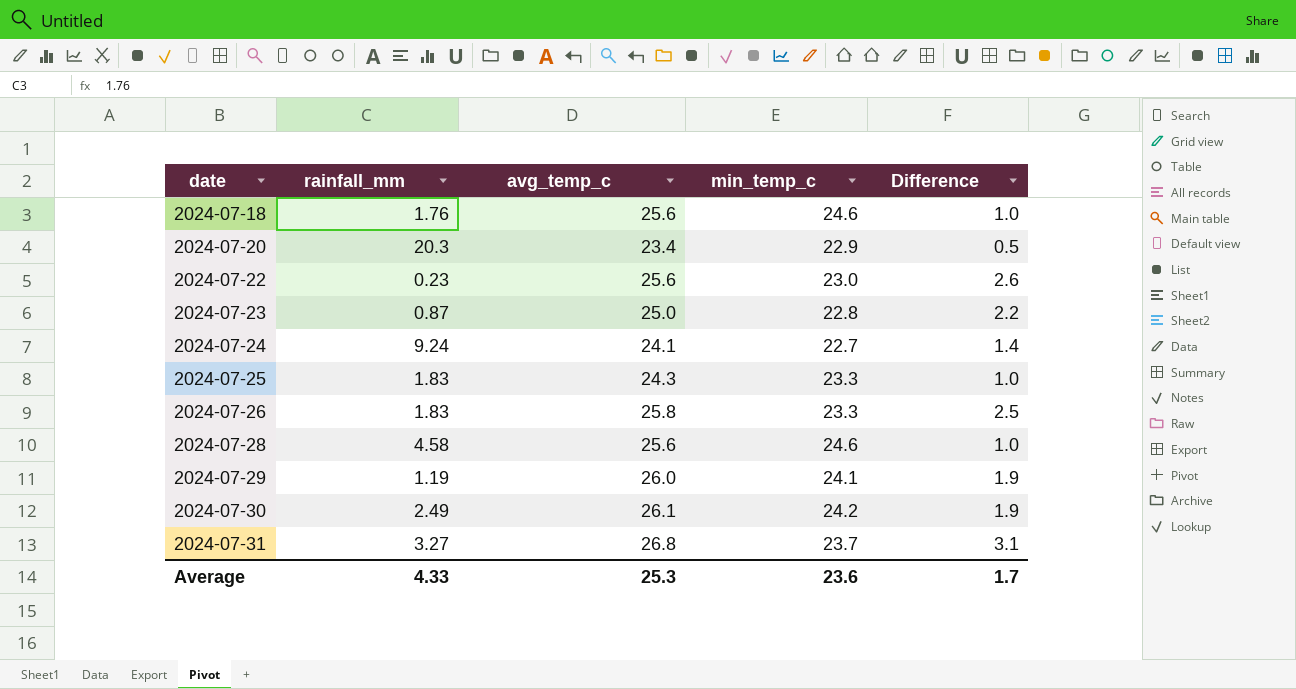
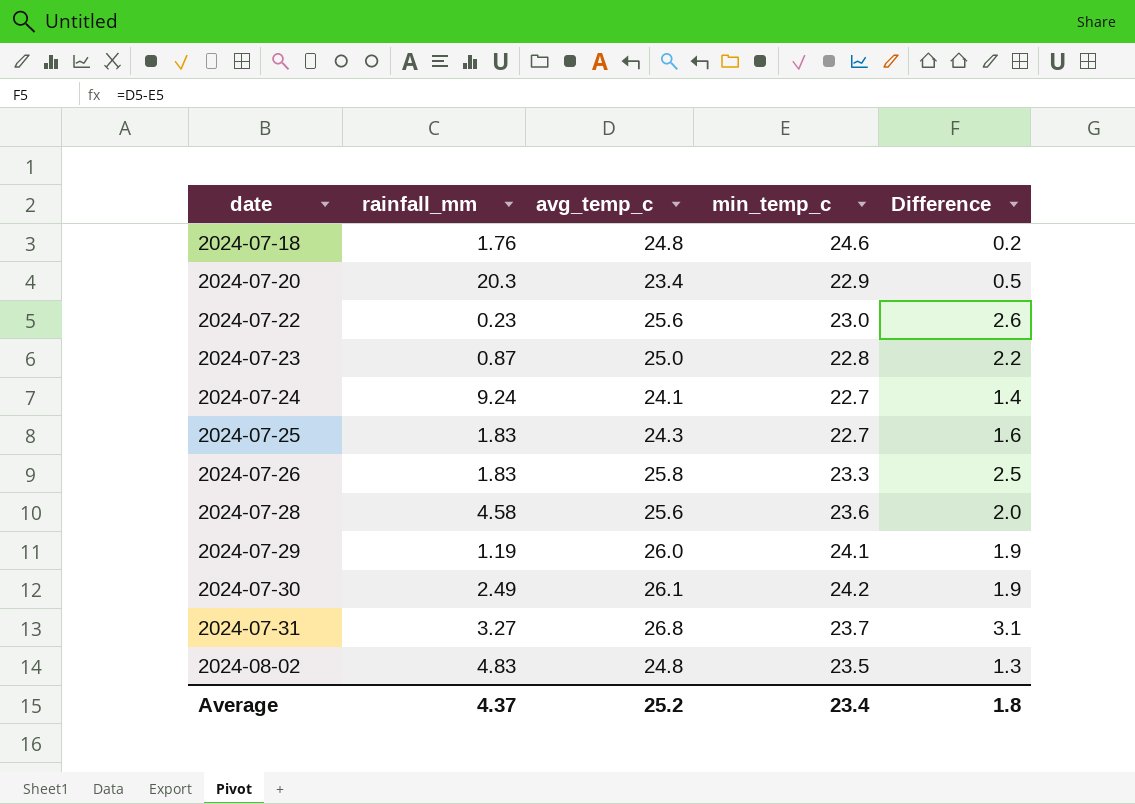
2024-07-18 | avg_temp_c: 25.6 -> 24.8
2024-07-18 | Difference: 1.0 -> 0.2
2024-07-25 | min_temp_c: 23.3 -> 22.7
2024-07-25 | Difference: 1.0 -> 1.6
2024-07-28 | min_temp_c: 24.6 -> 23.6
2024-07-28 | Difference: 1.0 -> 2.0
row 2024-08-02: none -> 4.83 | 24.8 | 23.5 | 1.3
Average | rainfall_mm: 4.33 -> 4.37
Average | avg_temp_c: 25.3 -> 25.2
Average | min_temp_c: 23.6 -> 23.4
Average | Difference: 1.7 -> 1.8

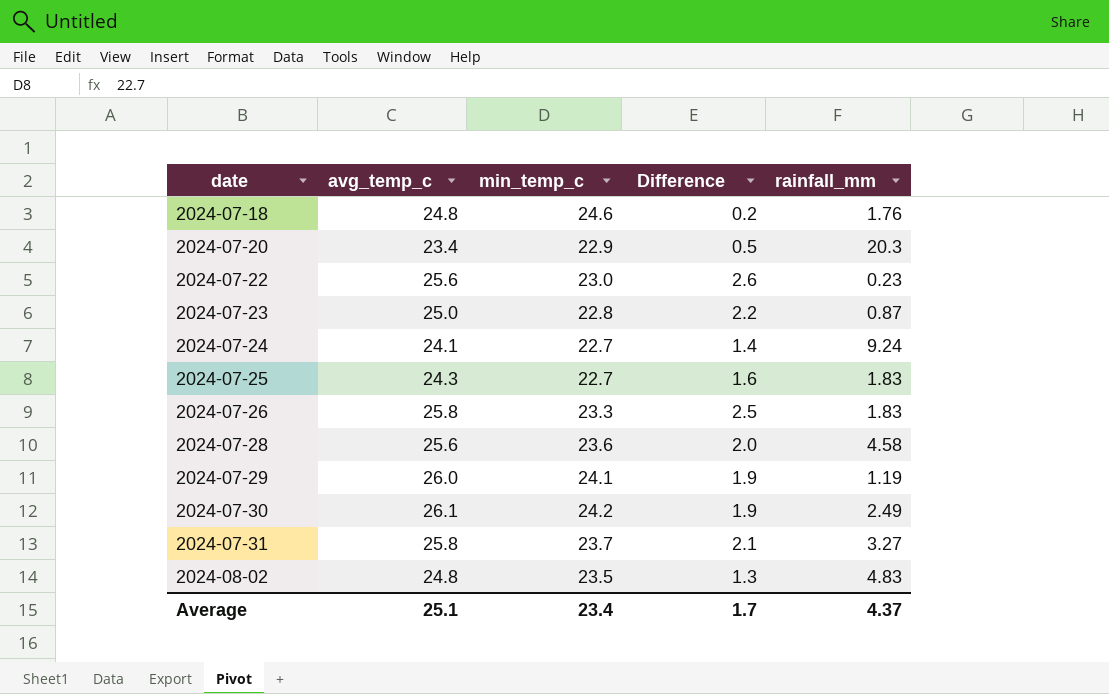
column rainfall_mm | position: 2 -> 5
2024-07-31 | avg_temp_c: 26.8 -> 25.8
2024-07-31 | Difference: 3.1 -> 2.1
Average | avg_temp_c: 25.2 -> 25.1
Average | Difference: 1.8 -> 1.7

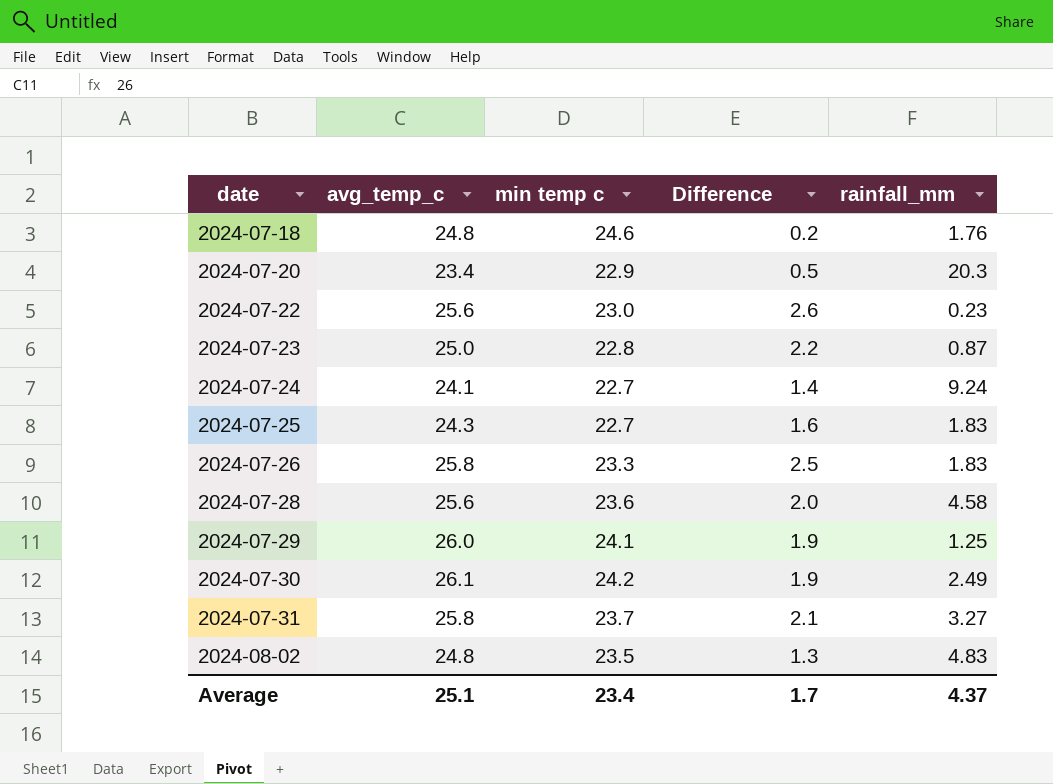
column name: min_temp_c -> min temp c
2024-07-29 | rainfall_mm: 1.19 -> 1.25

